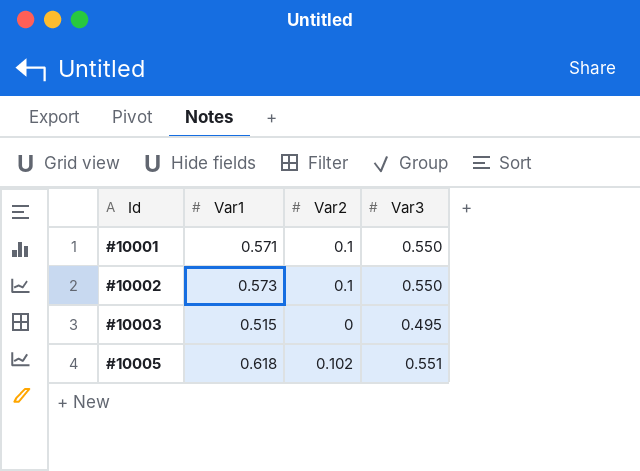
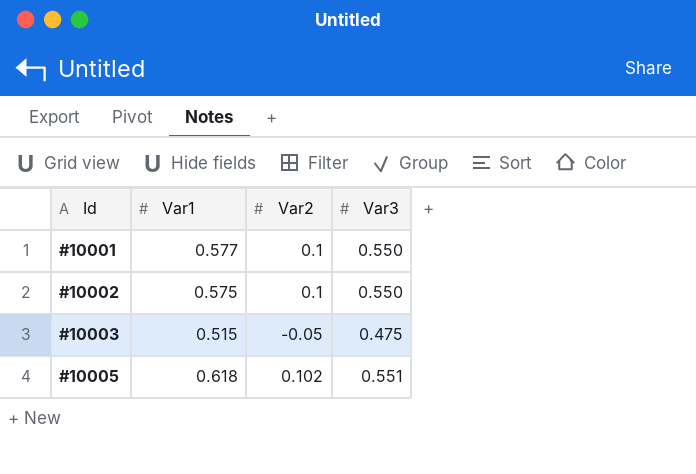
#10001 | Var1: 0.571 -> 0.577
#10002 | Var1: 0.573 -> 0.575
#10003 | Var2: 0 -> -0.05
#10003 | Var3: 0.495 -> 0.475

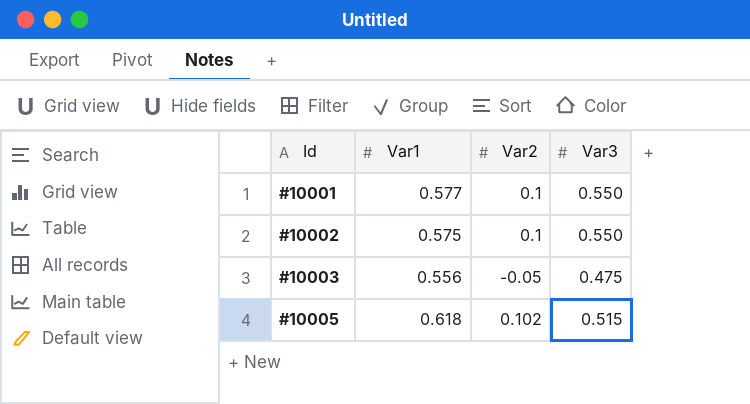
#10003 | Var1: 0.515 -> 0.556
#10005 | Var3: 0.551 -> 0.515

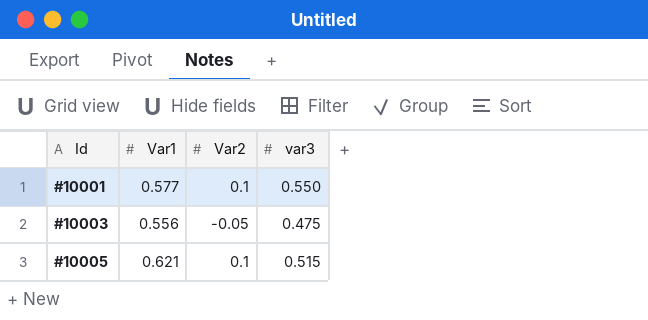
column name: Var3 -> var3
row #10002: 0.575 | 0.1 | 0.550 -> none
#10005 | Var1: 0.618 -> 0.621
#10005 | Var2: 0.102 -> 0.1

